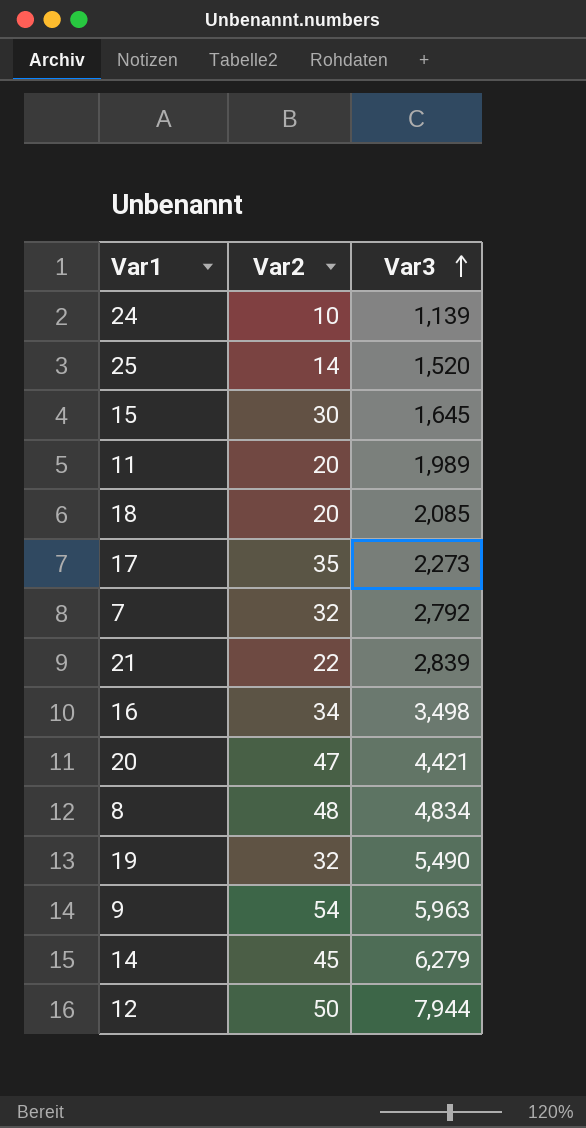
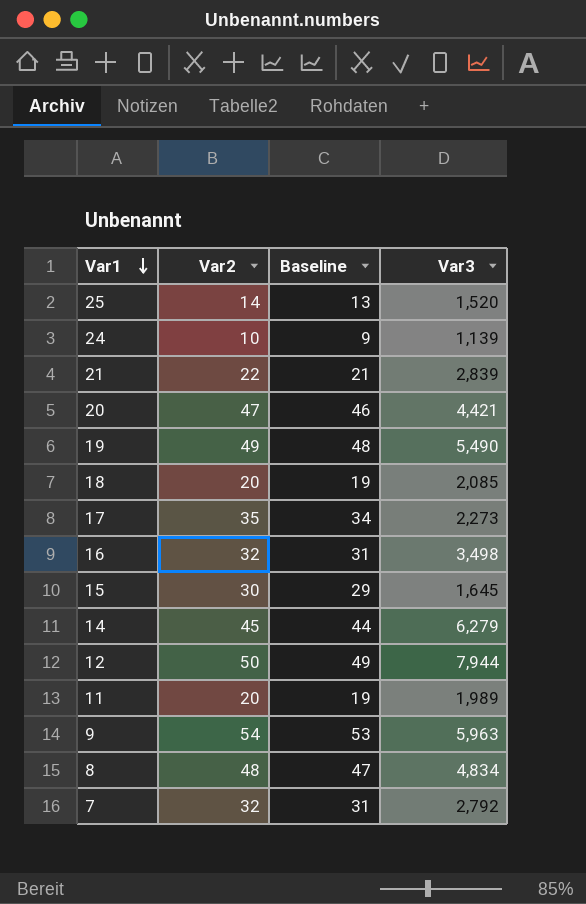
row order: Var3 ascending -> Var1 descending
column Baseline | formula: none -> [Var2] - 1
19 | Var2: 32 -> 49
16 | Var2: 34 -> 32

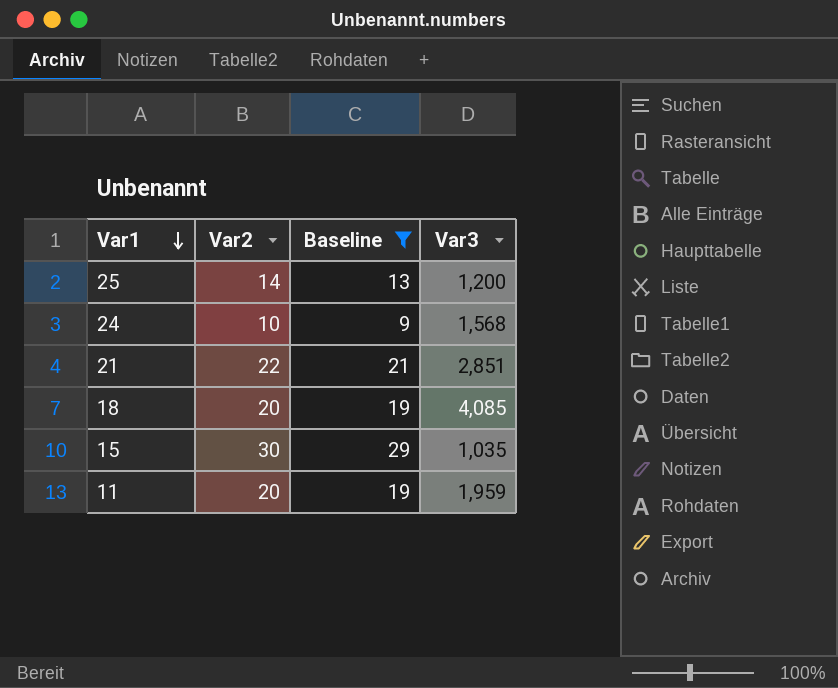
filter: none -> Baseline <= 29
25 | Var3: 1,520 -> 1,200
24 | Var3: 1,139 -> 1,568
21 | Var3: 2,839 -> 2,851
18 | Var3: 2,085 -> 4,085
15 | Var3: 1,645 -> 1,035
11 | Var3: 1,989 -> 1,959

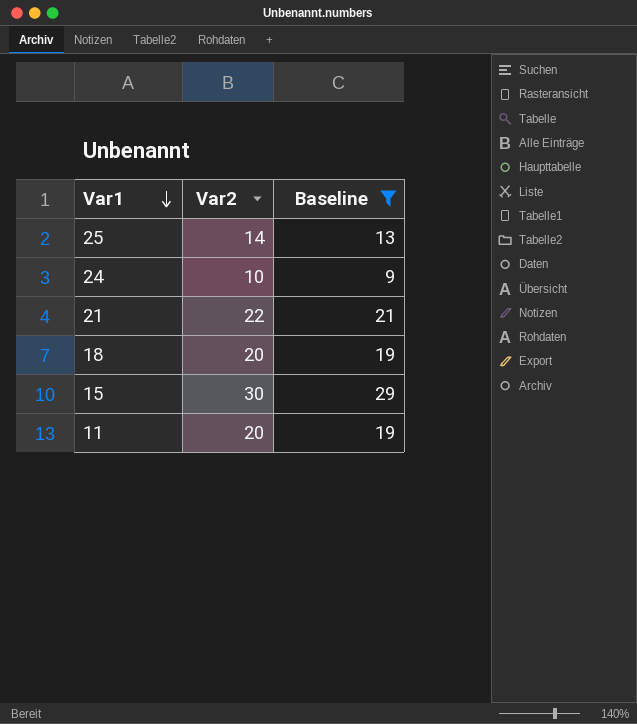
column Var3 | position: 4 -> none

